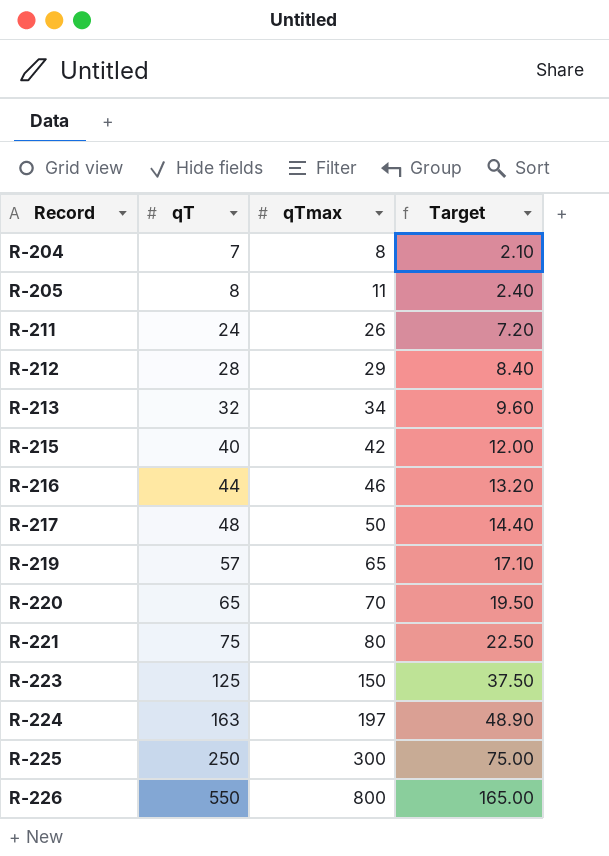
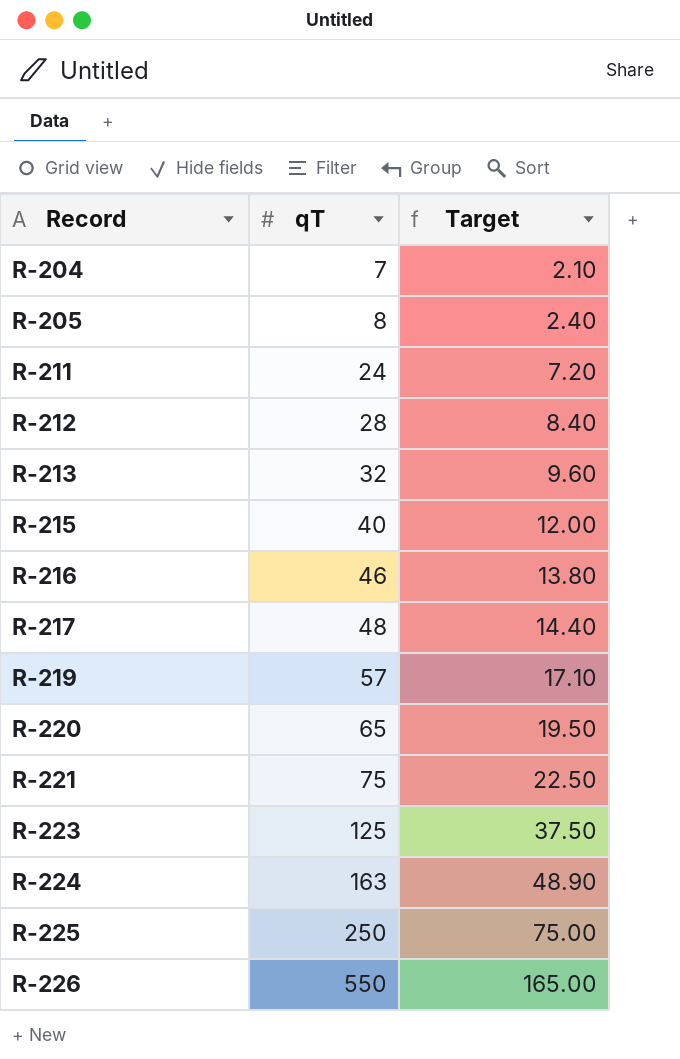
column qTmax | position: 3 -> none
R-216 | qT: 44 -> 46
R-216 | Target: 13.20 -> 13.80

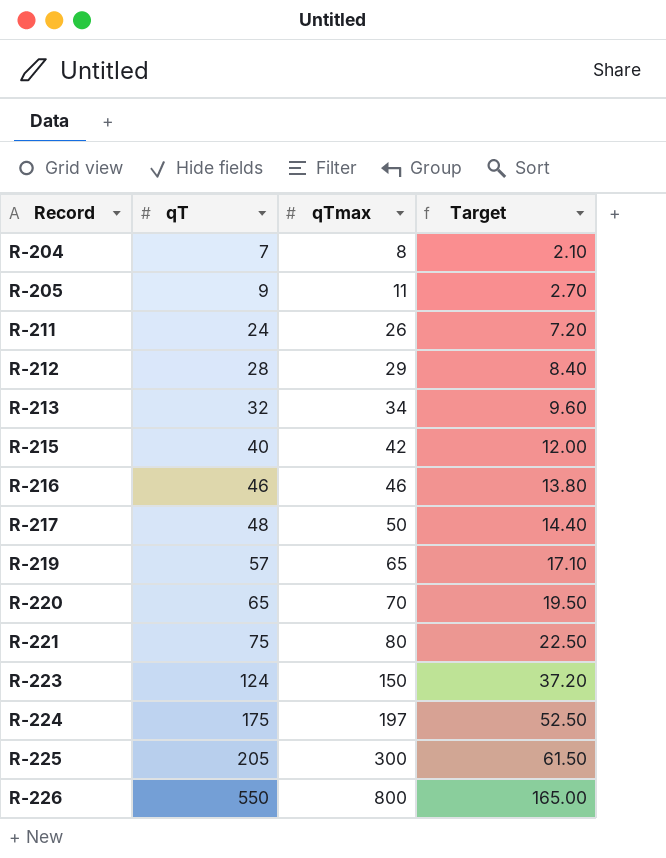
column qTmax | position: none -> 3
R-205 | qT: 8 -> 9
R-205 | Target: 2.40 -> 2.70
R-223 | qT: 125 -> 124
R-223 | Target: 37.50 -> 37.20
R-224 | qT: 163 -> 175
R-224 | Target: 48.90 -> 52.50
R-225 | qT: 250 -> 205
R-225 | Target: 75.00 -> 61.50

